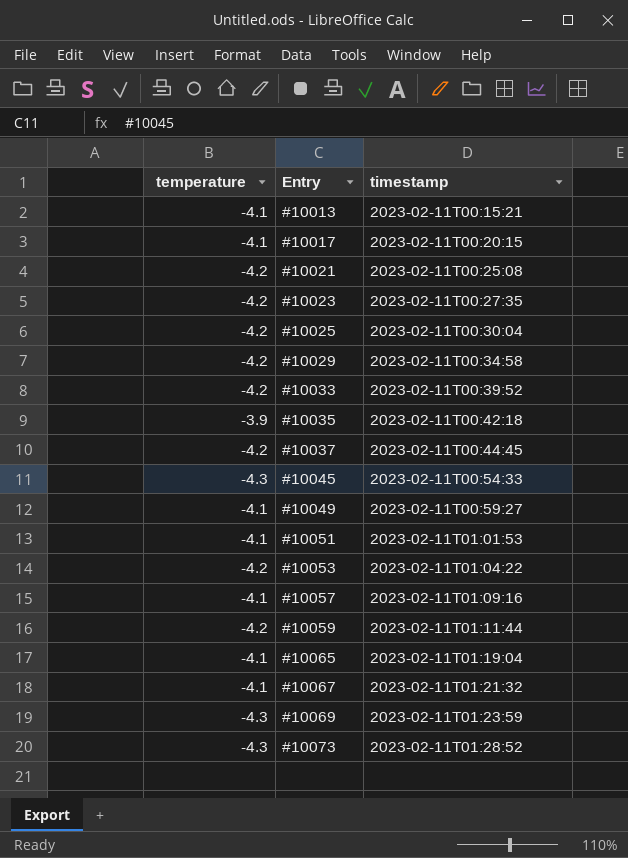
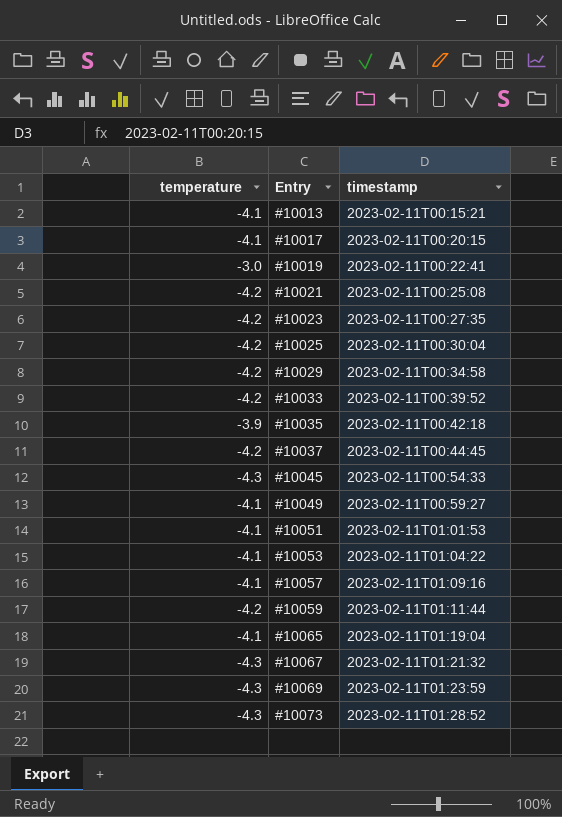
row #10019: none -> -3.0 | 2023-02-11T00:22:41
#10053 | temperature: -4.2 -> -4.1
#10067 | temperature: -4.1 -> -4.3

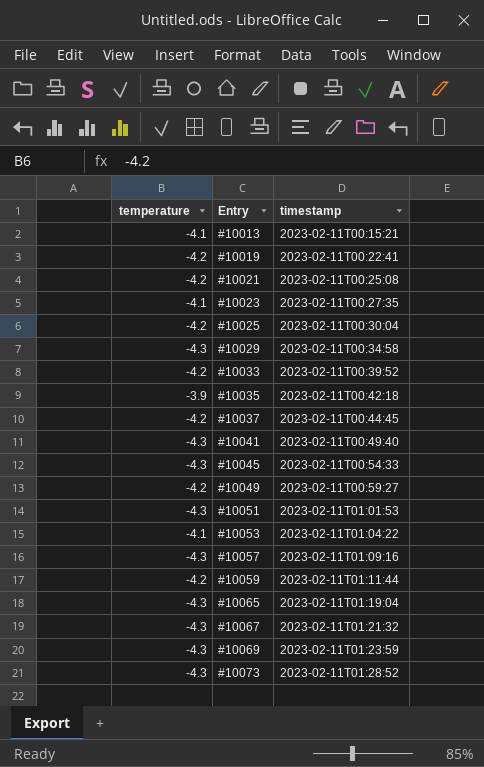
row #10017: -4.1 | 2023-02-11T00:20:15 -> none
#10019 | temperature: -3.0 -> -4.2
#10023 | temperature: -4.2 -> -4.1
#10029 | temperature: -4.2 -> -4.3
row #10041: none -> -4.3 | 2023-02-11T00:49:40
#10049 | temperature: -4.1 -> -4.2
#10051 | temperature: -4.1 -> -4.3
#10057 | temperature: -4.1 -> -4.3
#10065 | temperature: -4.1 -> -4.3

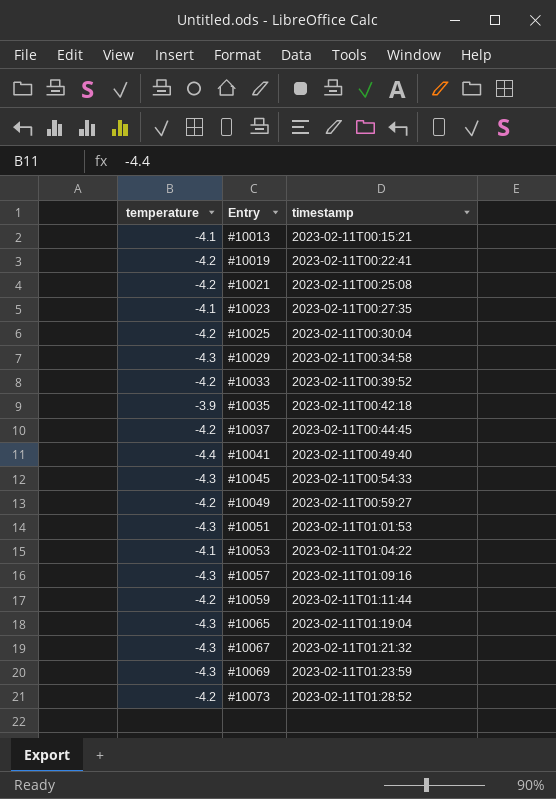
#10041 | temperature: -4.3 -> -4.4
#10073 | temperature: -4.3 -> -4.2

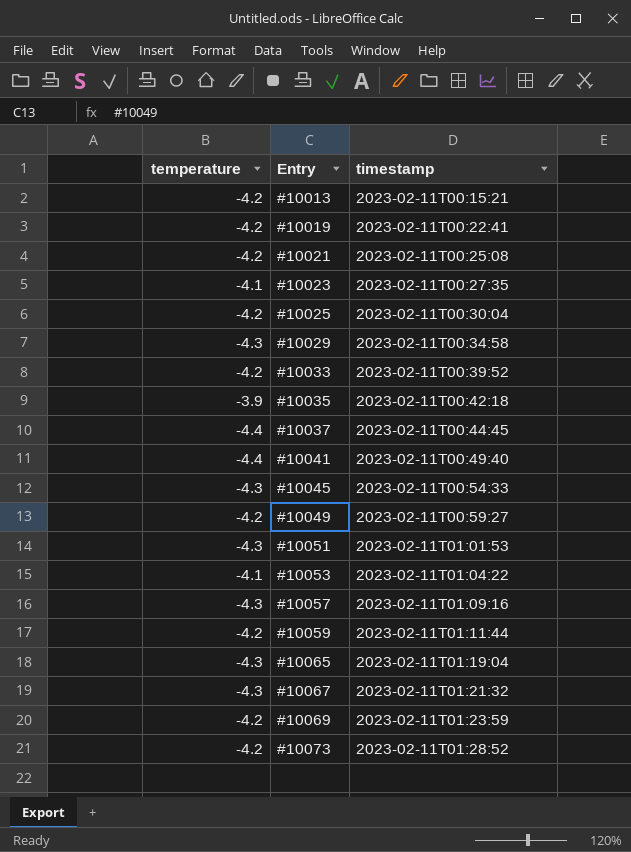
#10013 | temperature: -4.1 -> -4.2
#10037 | temperature: -4.2 -> -4.4
#10069 | temperature: -4.3 -> -4.2

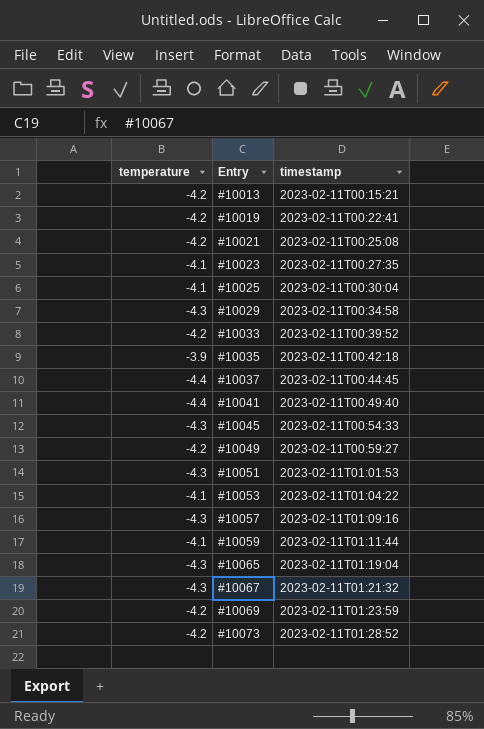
#10025 | temperature: -4.2 -> -4.1
#10059 | temperature: -4.2 -> -4.1

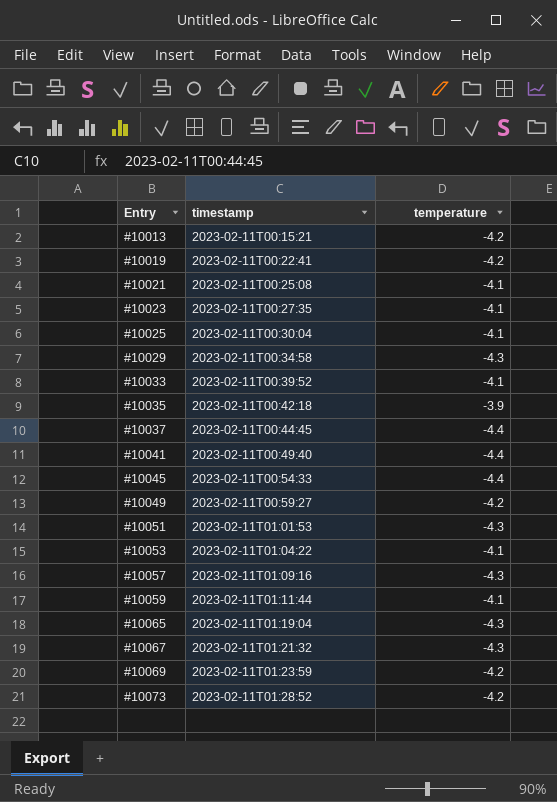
column temperature | position: 1 -> 3
#10021 | temperature: -4.2 -> -4.1
#10033 | temperature: -4.2 -> -4.1
#10045 | temperature: -4.3 -> -4.4

